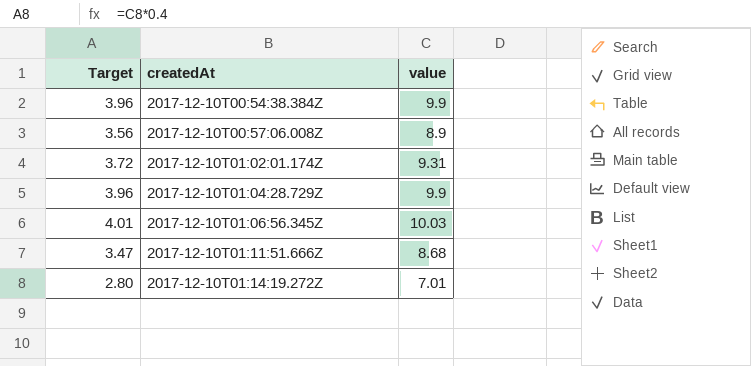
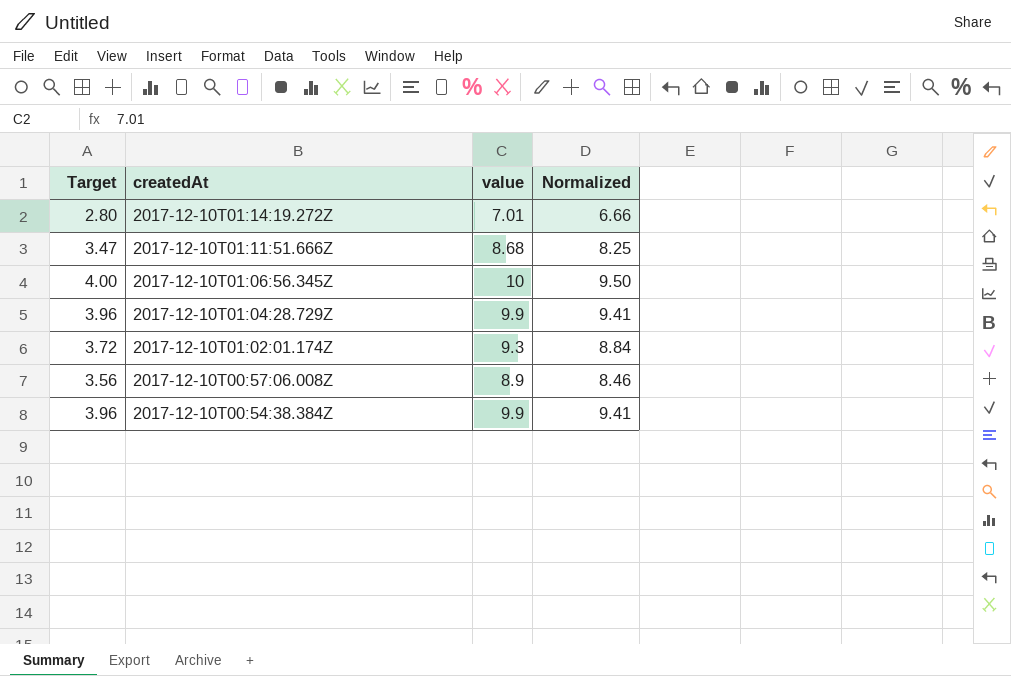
row order: createdAt ascending -> createdAt descending
column Normalized | formula: none -> [value] * 0.95
2017-12-10T01:06:56.345Z | Target: 4.01 -> 4.00
2017-12-10T01:06:56.345Z | value: 10.03 -> 10
2017-12-10T01:02:01.174Z | value: 9.31 -> 9.3

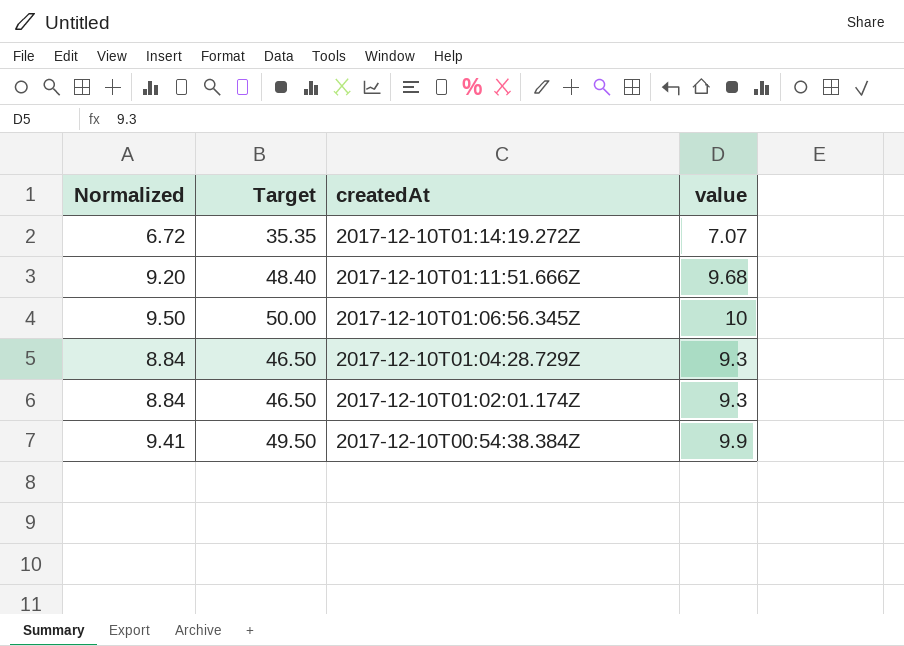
column Normalized | position: 4 -> 1
column Target | formula: [value] * 0.4 -> [value] * 5
row 2017-12-10T00:57:06.008Z: 3.56 | 8.9 | 8.46 -> none
2017-12-10T01:14:19.272Z | Normalized: 6.66 -> 6.72
2017-12-10T01:14:19.272Z | value: 7.01 -> 7.07
2017-12-10T01:11:51.666Z | Normalized: 8.25 -> 9.20
2017-12-10T01:11:51.666Z | value: 8.68 -> 9.68
2017-12-10T01:04:28.729Z | Normalized: 9.41 -> 8.84
2017-12-10T01:04:28.729Z | value: 9.9 -> 9.3

